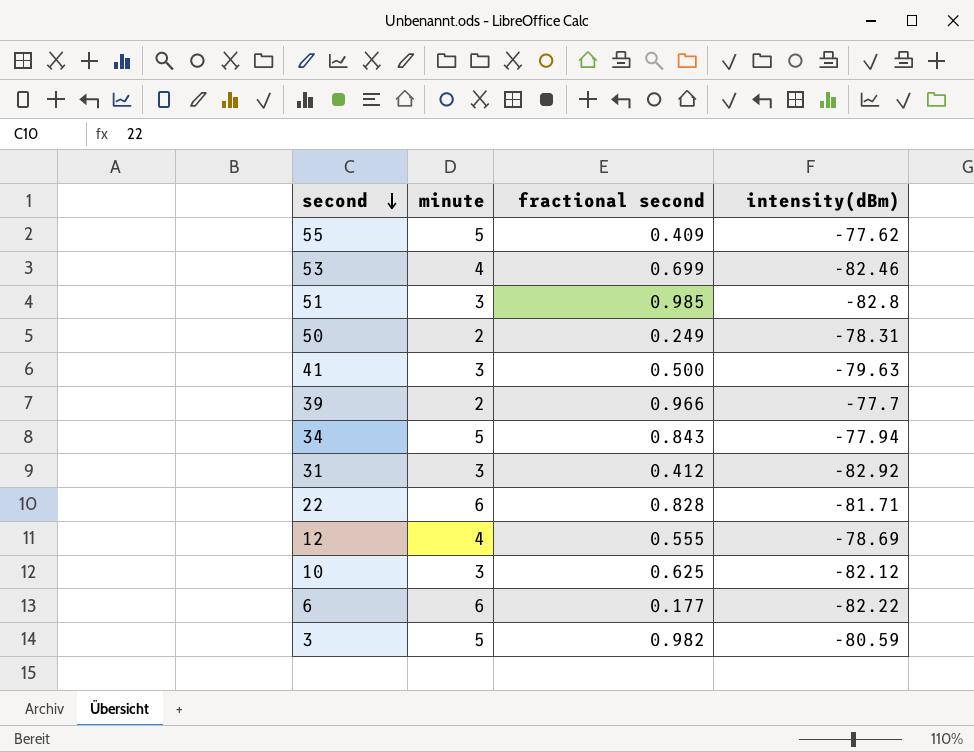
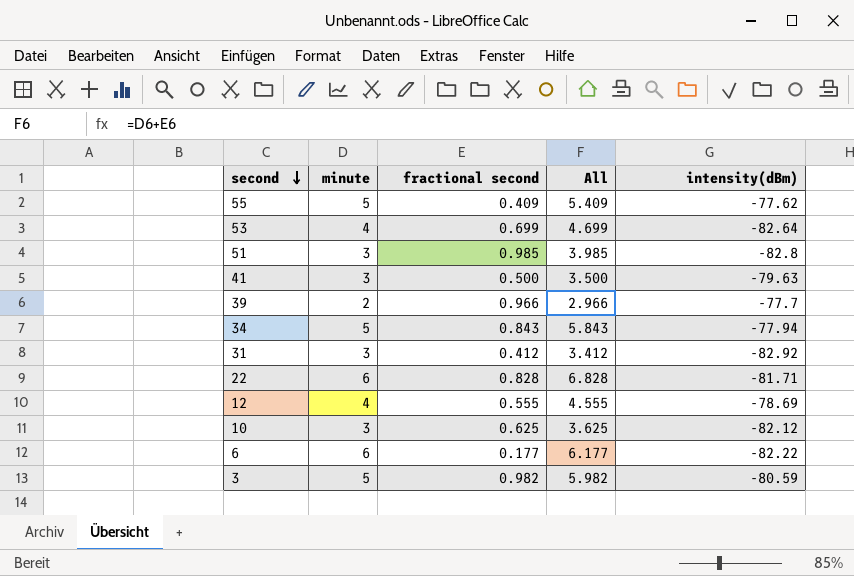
column All | formula: none -> [minute] + [fractional second]
row 50: 2 | 0.249 | -78.31 -> none
53 | intensity(dBm): -82.46 -> -82.64

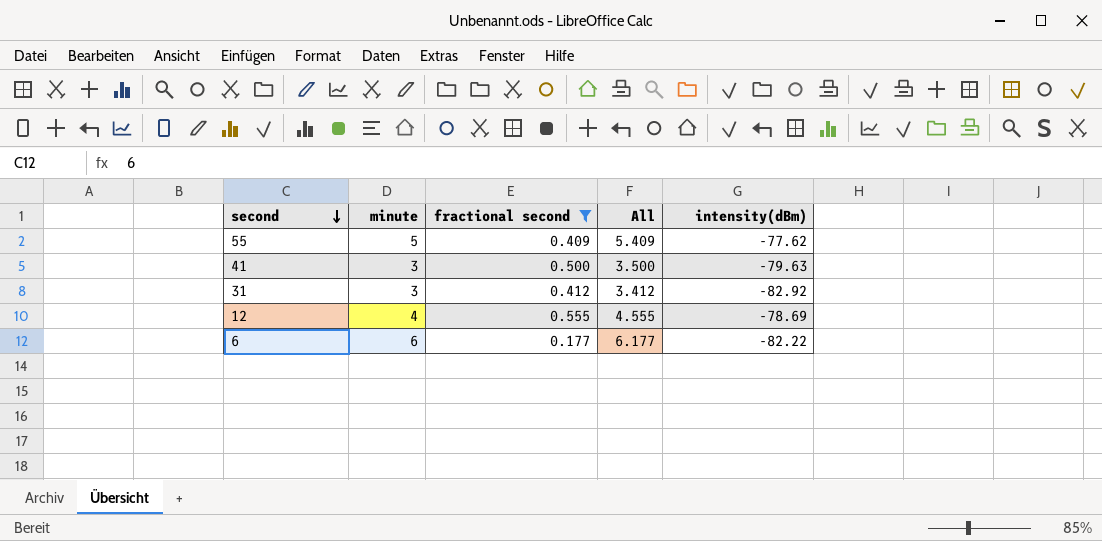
filter: none -> fractional second <= 0.555

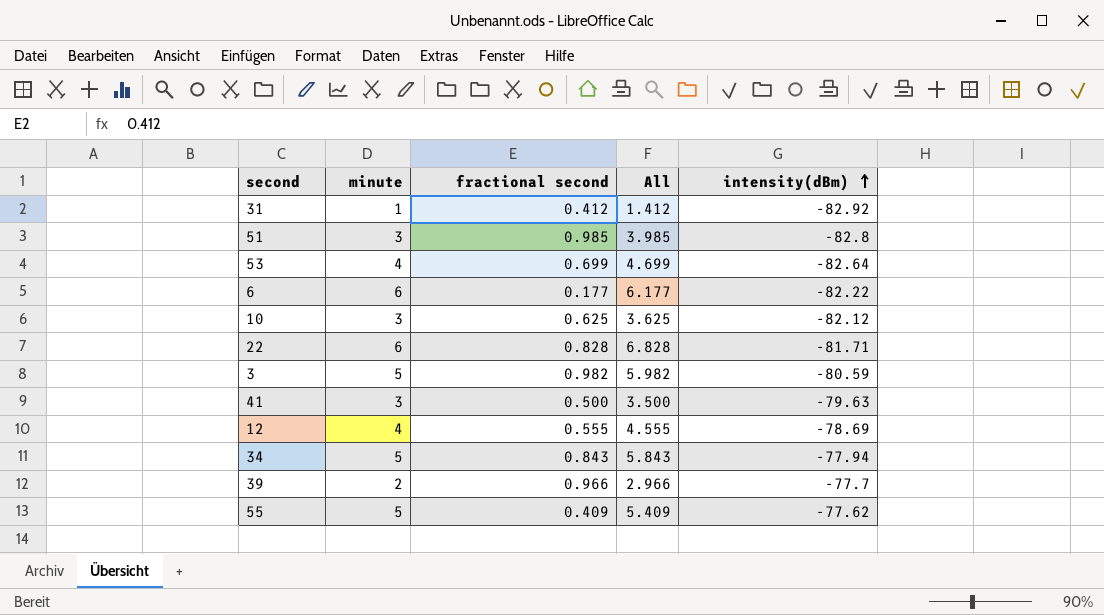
filter: fractional second <= 0.555 -> none
row order: second descending -> intensity(dBm) ascending
31 | minute: 3 -> 1
31 | All: 3.412 -> 1.412

